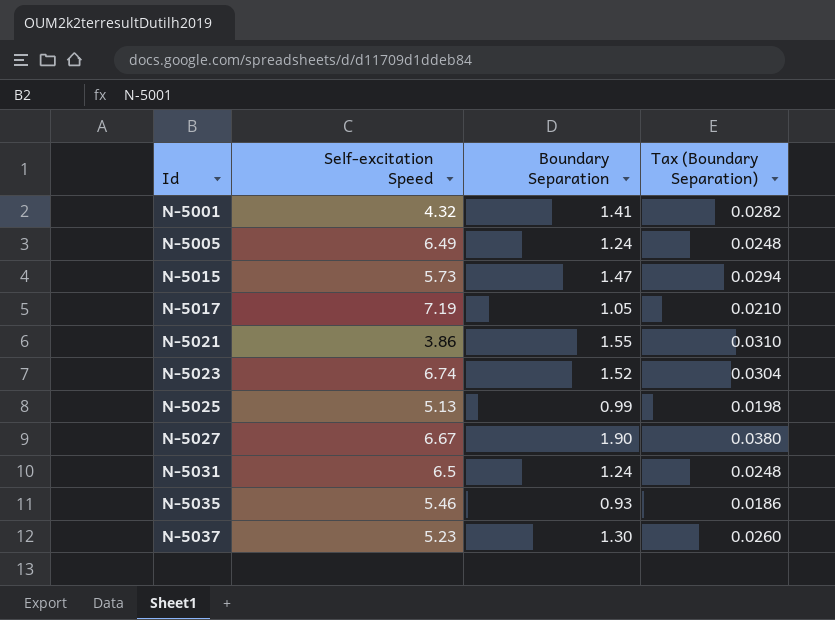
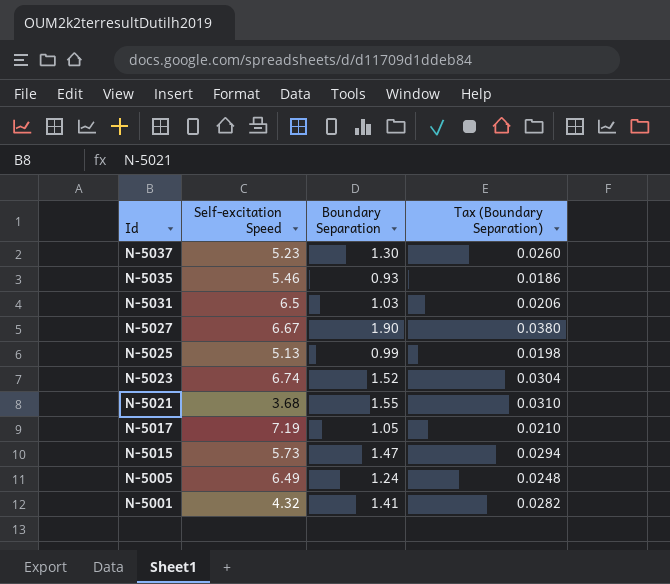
row order: Id ascending -> Id descending
N-5031 | Boundary Separation: 1.24 -> 1.03
N-5031 | Tax (Boundary Separation): 0.0248 -> 0.0206
N-5021 | Self-excitation Speed: 3.86 -> 3.68

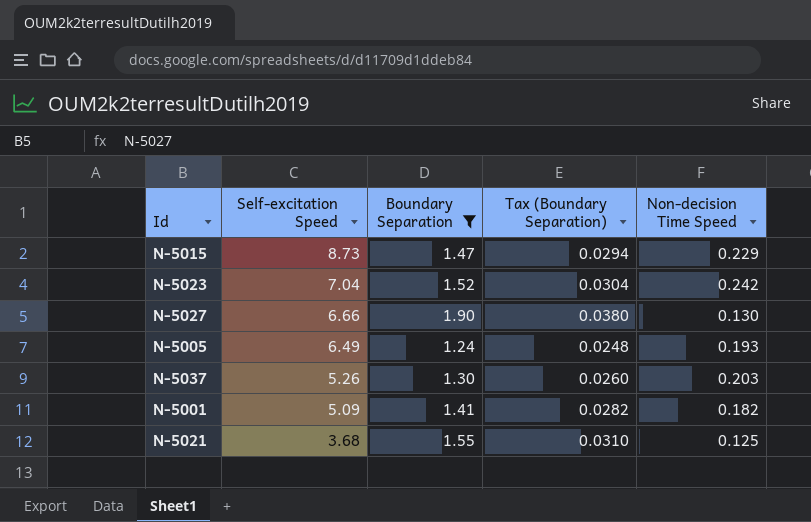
filter: none -> Boundary Separation >= 1.24
row order: Id descending -> Self-excitation Speed descending
column Non-decision Time Speed | position: none -> 5
N-5015 | Self-excitation Speed: 5.73 -> 8.73
N-5023 | Self-excitation Speed: 6.74 -> 7.04
N-5027 | Self-excitation Speed: 6.67 -> 6.66
N-5037 | Self-excitation Speed: 5.23 -> 5.26
N-5001 | Self-excitation Speed: 4.32 -> 5.09

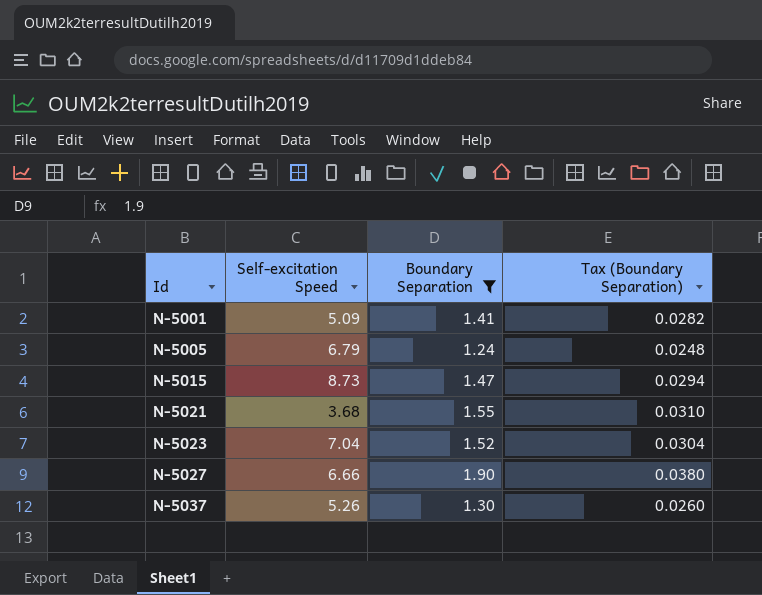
row order: Self-excitation Speed descending -> Id ascending
column Non-decision Time Speed | position: 5 -> none
N-5005 | Self-excitation Speed: 6.49 -> 6.79

